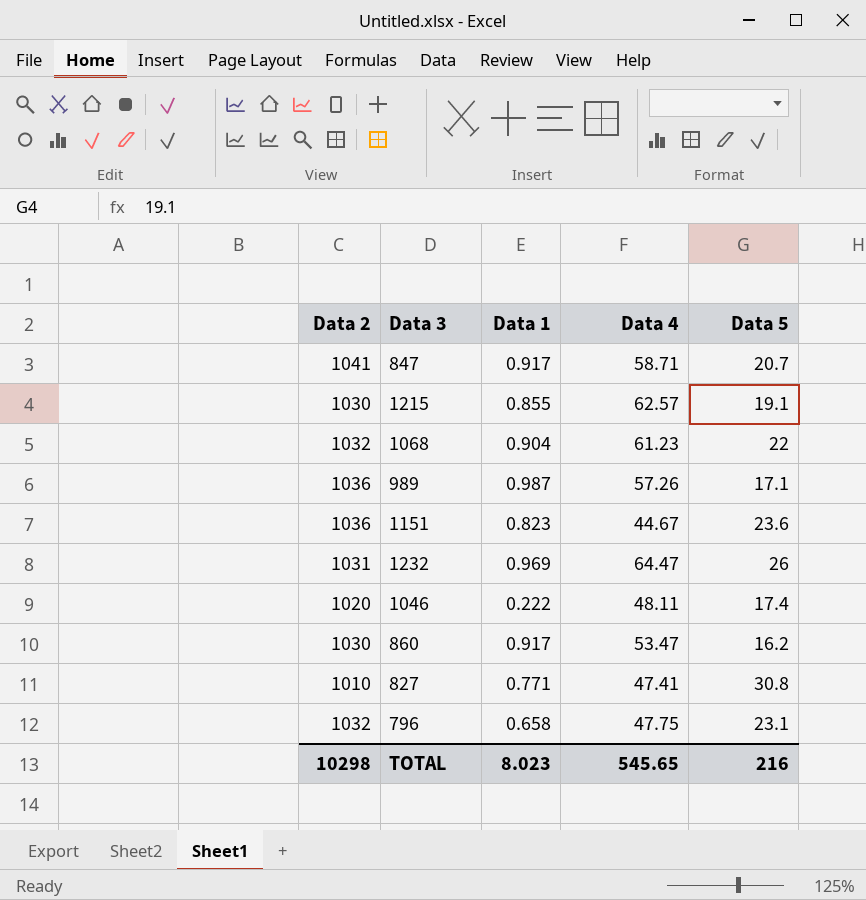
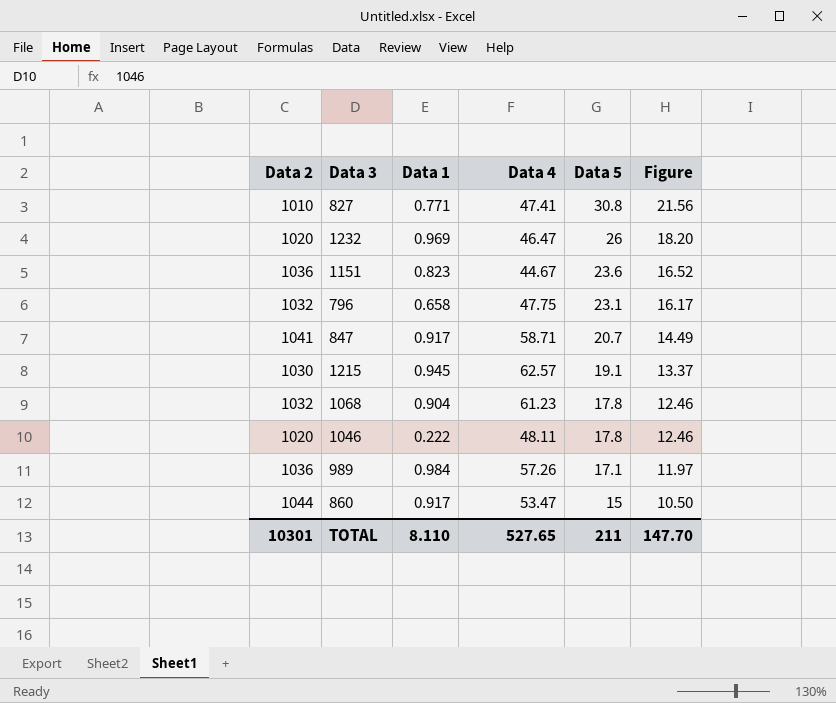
row order: none -> Data 5 descending
column Figure | formula: none -> [Data 5] * 0.7
1232 | Data 2: 1031 -> 1020
1232 | Data 4: 64.47 -> 46.47
1215 | Data 1: 0.855 -> 0.945
1068 | Data 5: 22 -> 17.8
1046 | Data 5: 17.4 -> 17.8
989 | Data 1: 0.987 -> 0.984
860 | Data 2: 1030 -> 1044
860 | Data 5: 16.2 -> 15
TOTAL | Data 2: 10298 -> 10301
TOTAL | Data 1: 8.023 -> 8.110
TOTAL | Data 4: 545.65 -> 527.65
TOTAL | Data 5: 216 -> 211

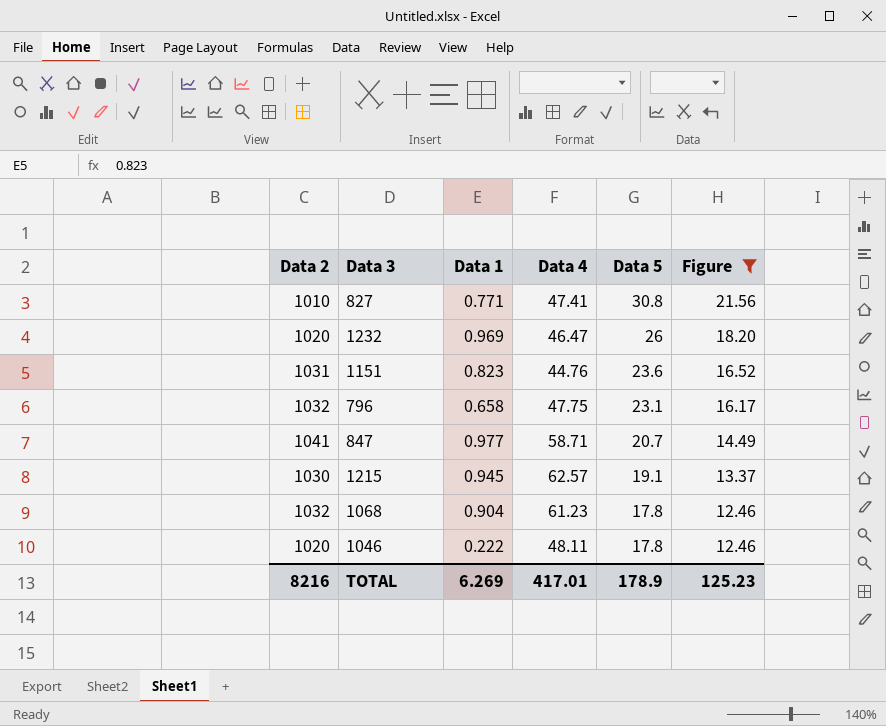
filter: none -> Figure >= 12.46
1151 | Data 2: 1036 -> 1031
1151 | Data 4: 44.67 -> 44.76
847 | Data 1: 0.917 -> 0.977
TOTAL | Data 2: 10301 -> 8216
TOTAL | Data 1: 8.110 -> 6.269
TOTAL | Data 4: 527.65 -> 417.01
TOTAL | Data 5: 211 -> 178.9
TOTAL | Figure: 147.70 -> 125.23

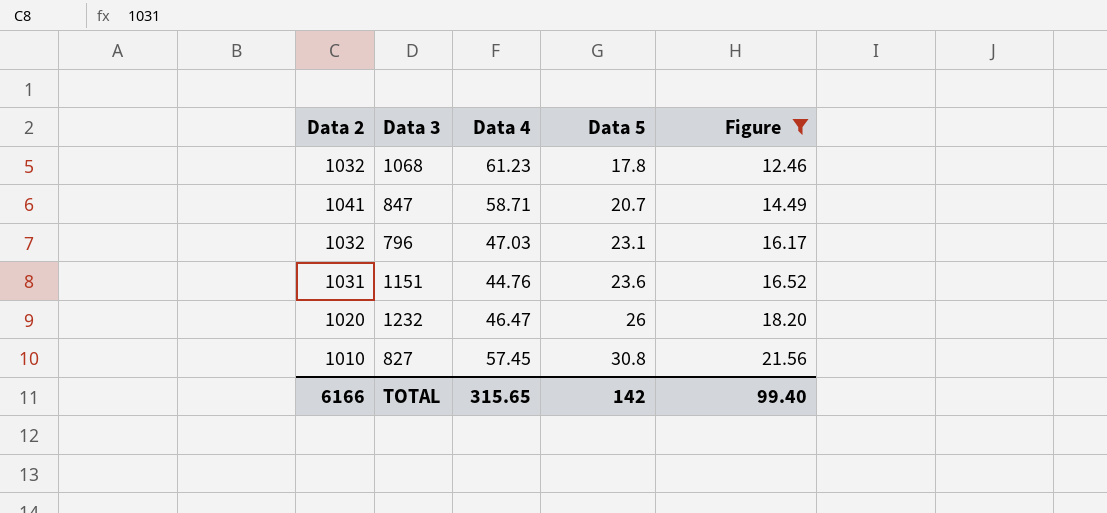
row order: Data 5 descending -> Data 5 ascending
column Data 1 | position: 3 -> none
row 1215: 1030 | 0.945 | 62.57 | 19.1 | 13.37 -> none
row 1046: 1020 | 0.222 | 48.11 | 17.8 | 12.46 -> none
796 | Data 4: 47.75 -> 47.03
827 | Data 4: 47.41 -> 57.45
TOTAL | Data 2: 8216 -> 6166
TOTAL | Data 4: 417.01 -> 315.65
TOTAL | Data 5: 178.9 -> 142
TOTAL | Figure: 125.23 -> 99.40

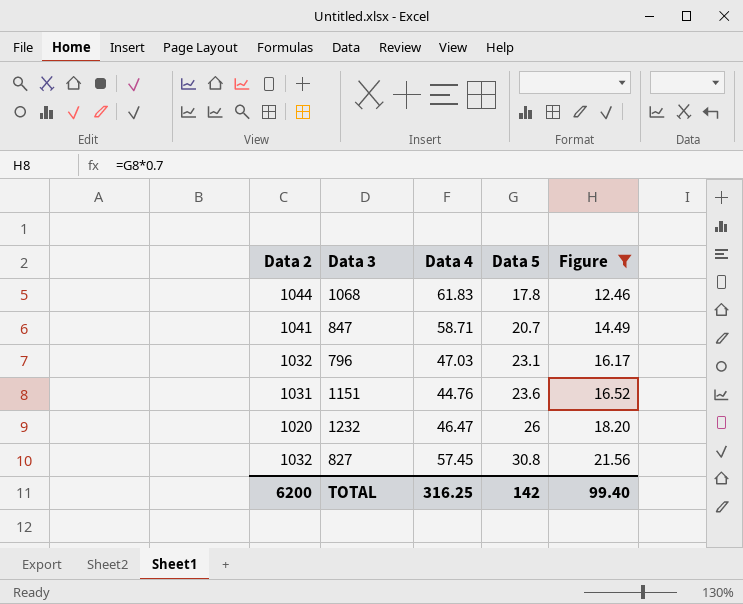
1068 | Data 2: 1032 -> 1044
1068 | Data 4: 61.23 -> 61.83
827 | Data 2: 1010 -> 1032
TOTAL | Data 2: 6166 -> 6200
TOTAL | Data 4: 315.65 -> 316.25

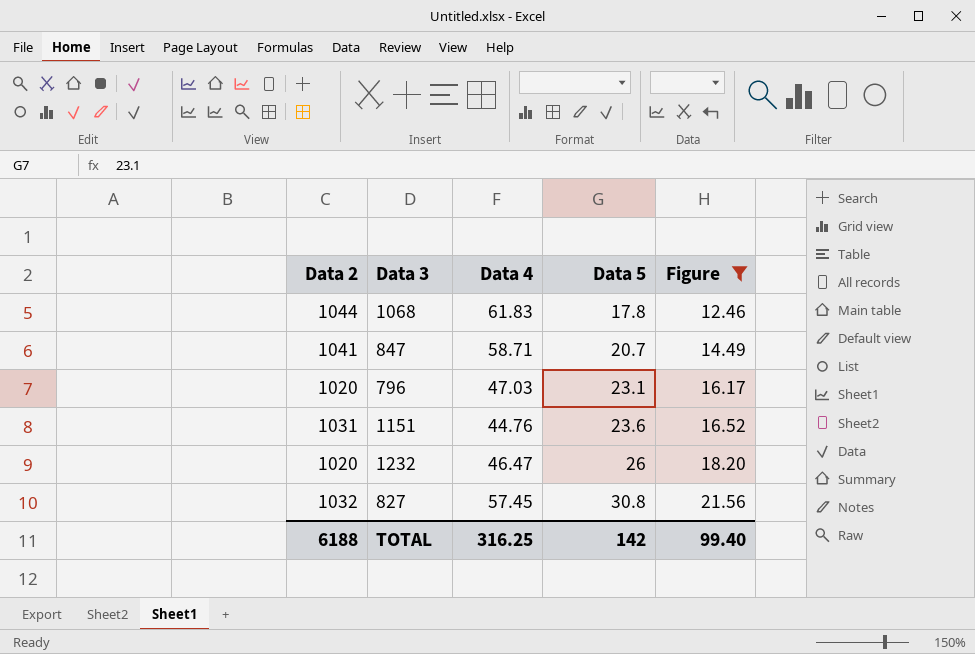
796 | Data 2: 1032 -> 1020
TOTAL | Data 2: 6200 -> 6188

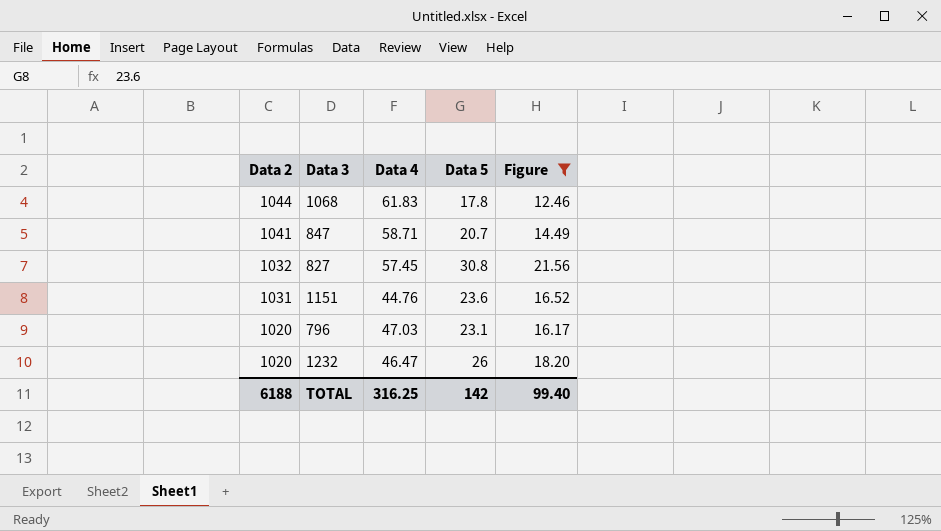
row order: Data 5 ascending -> Data 2 descending

